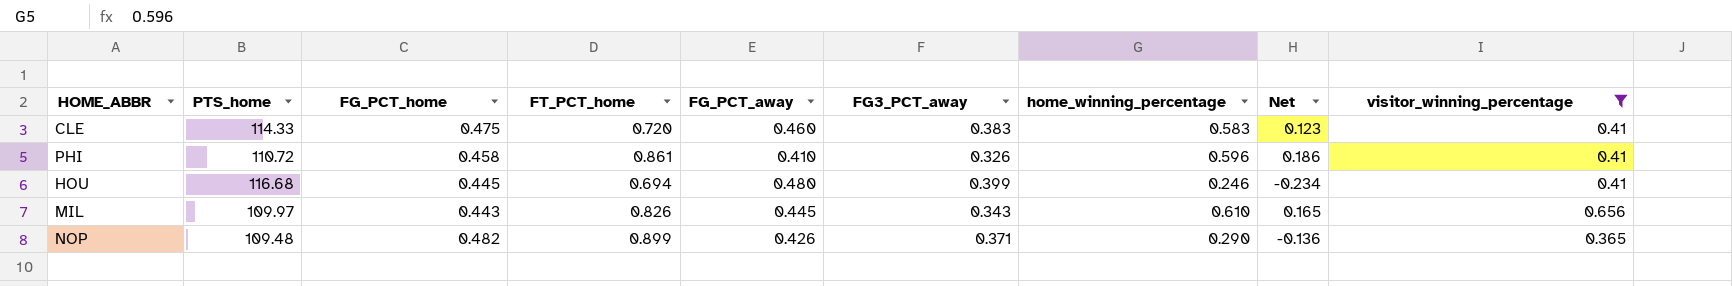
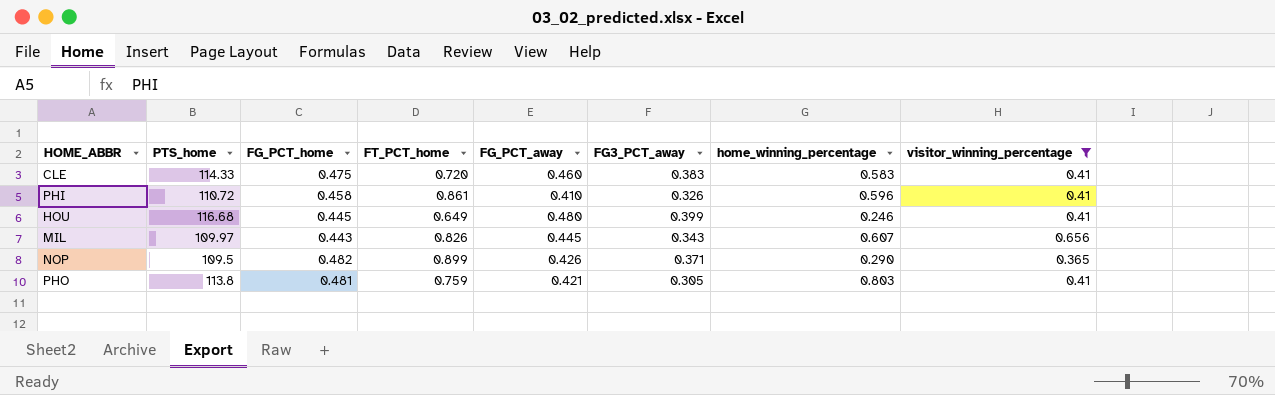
column Net | formula: [home_winning_percentage] - [FG_PCT_away] -> none
HOU | FT_PCT_home: 0.694 -> 0.649
MIL | home_winning_percentage: 0.610 -> 0.607
NOP | PTS_home: 109.48 -> 109.5
row PHO: none -> 113.8 | 0.481 | 0.759 | 0.421 | 0.305 | 0.803 | 0.41

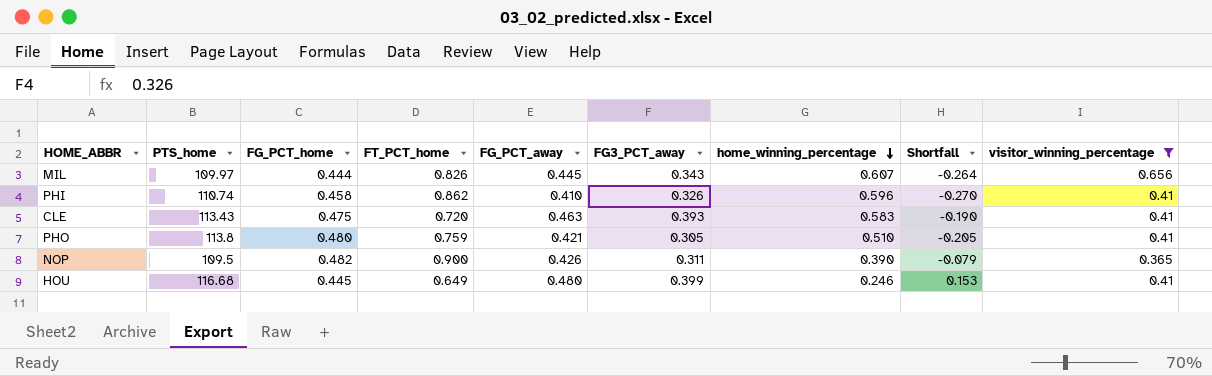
row order: none -> home_winning_percentage descending
column Shortfall | formula: none -> [FG3_PCT_away] - [home_winning_percentage]
MIL | FG_PCT_home: 0.443 -> 0.444
PHI | PTS_home: 110.72 -> 110.74
PHI | FT_PCT_home: 0.861 -> 0.862
CLE | PTS_home: 114.33 -> 113.43
CLE | FG_PCT_away: 0.460 -> 0.463
CLE | FG3_PCT_away: 0.383 -> 0.393
PHO | FG_PCT_home: 0.481 -> 0.480
PHO | home_winning_percentage: 0.803 -> 0.510
NOP | FT_PCT_home: 0.899 -> 0.900
NOP | FG3_PCT_away: 0.371 -> 0.311
NOP | home_winning_percentage: 0.290 -> 0.390

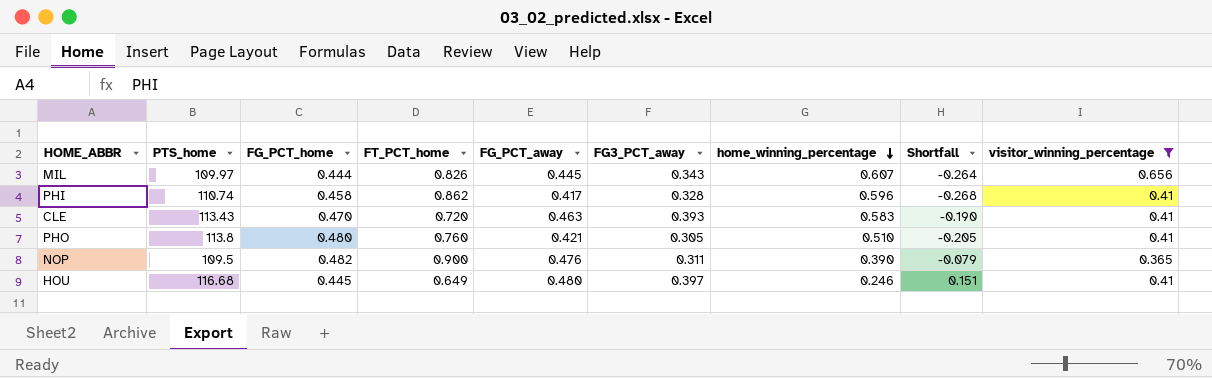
PHI | FG_PCT_away: 0.410 -> 0.417
PHI | FG3_PCT_away: 0.326 -> 0.328
PHI | Shortfall: -0.270 -> -0.268
CLE | FG_PCT_home: 0.475 -> 0.470
PHO | FT_PCT_home: 0.759 -> 0.760
NOP | FG_PCT_away: 0.426 -> 0.476
HOU | FG3_PCT_away: 0.399 -> 0.397
HOU | Shortfall: 0.153 -> 0.151

